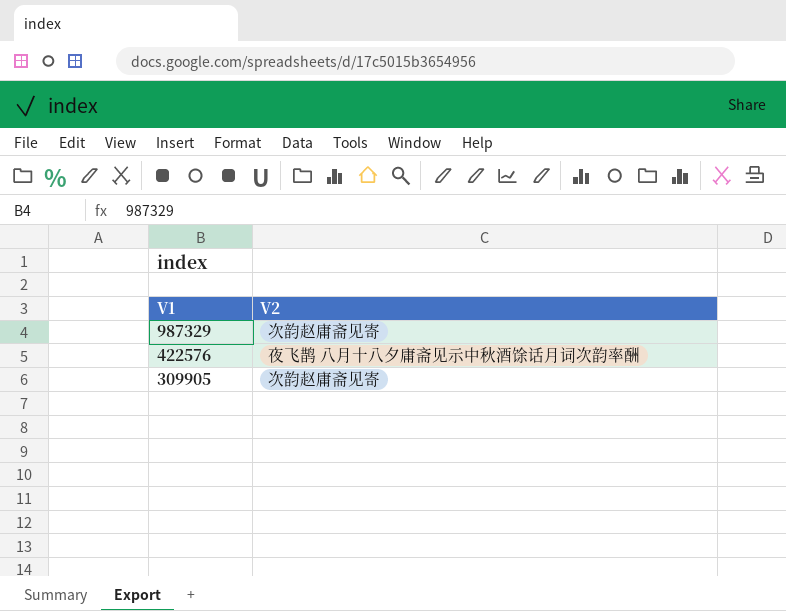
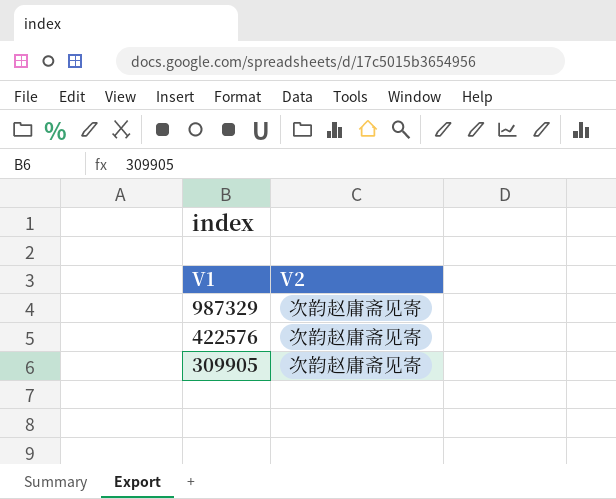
422576 | V2: 夜飞鹊 八月十八夕庸斋见示中秋酒馀话月词次韵率酬 -> 次韵赵庸斋见寄

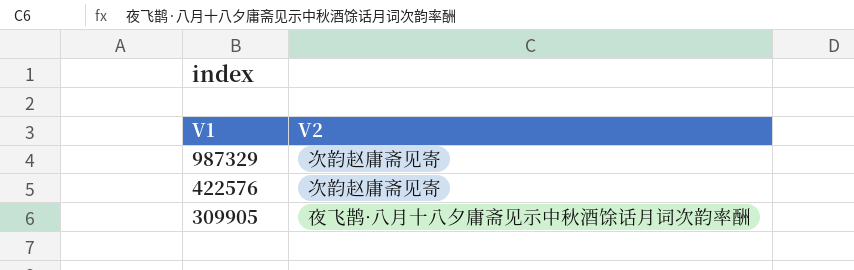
309905 | V2: 次韵赵庸斋见寄 -> 夜飞鹊·八月十八夕庸斋见示中秋酒馀话月词次韵率酬

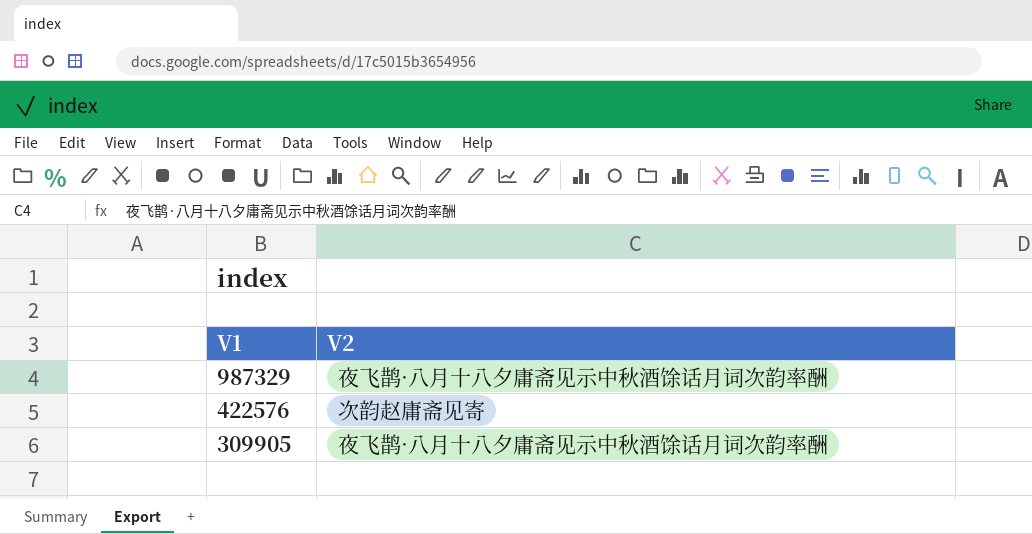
987329 | V2: 次韵赵庸斋见寄 -> 夜飞鹊·八月十八夕庸斋见示中秋酒馀话月词次韵率酬

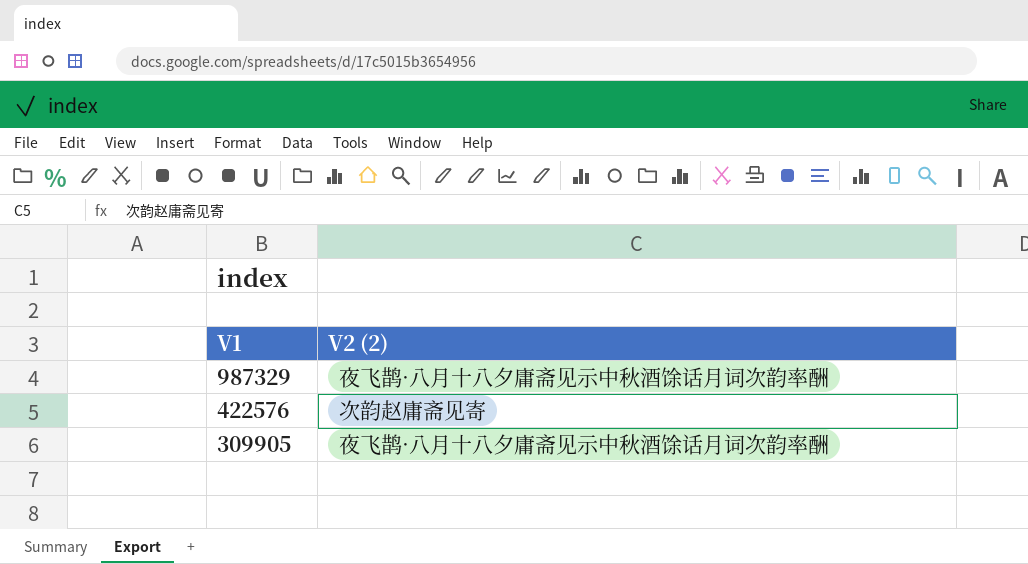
column name: V2 -> V2 (2)

